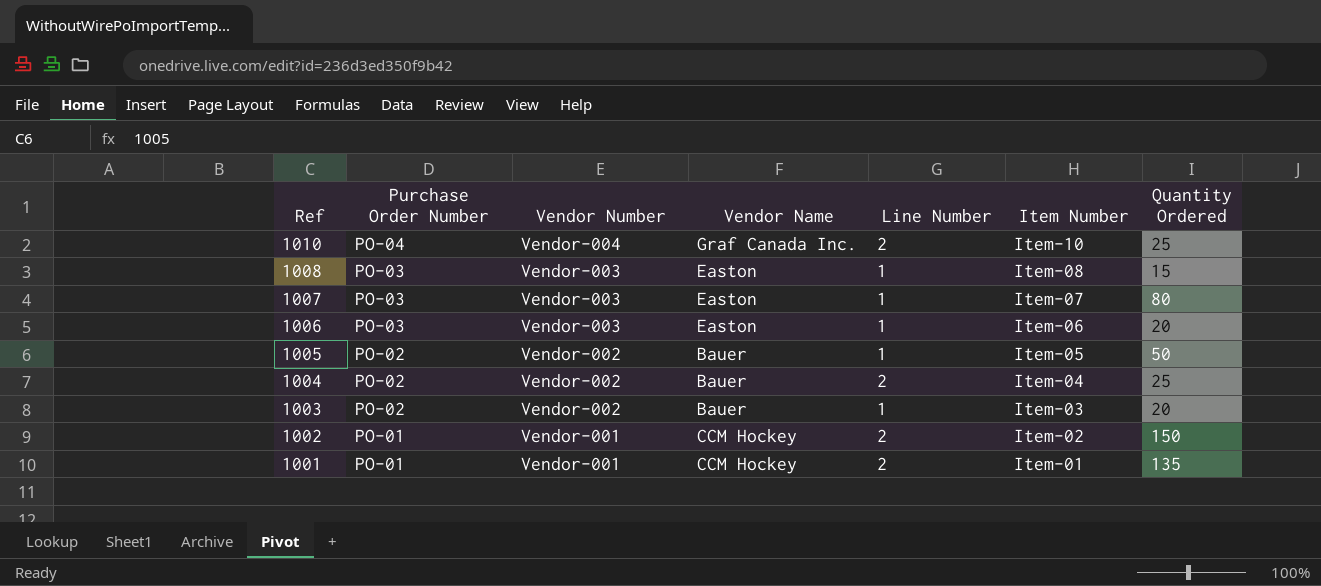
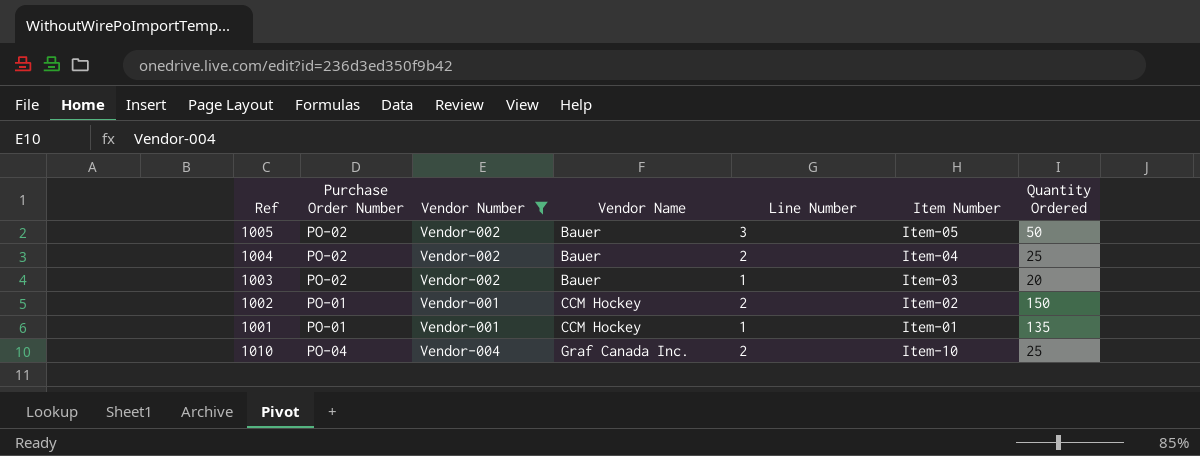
filter: none -> Vendor Number != Vendor-003
row order: Ref descending -> Vendor Name ascending
1005 | Line Number: 1 -> 3
1001 | Line Number: 2 -> 1

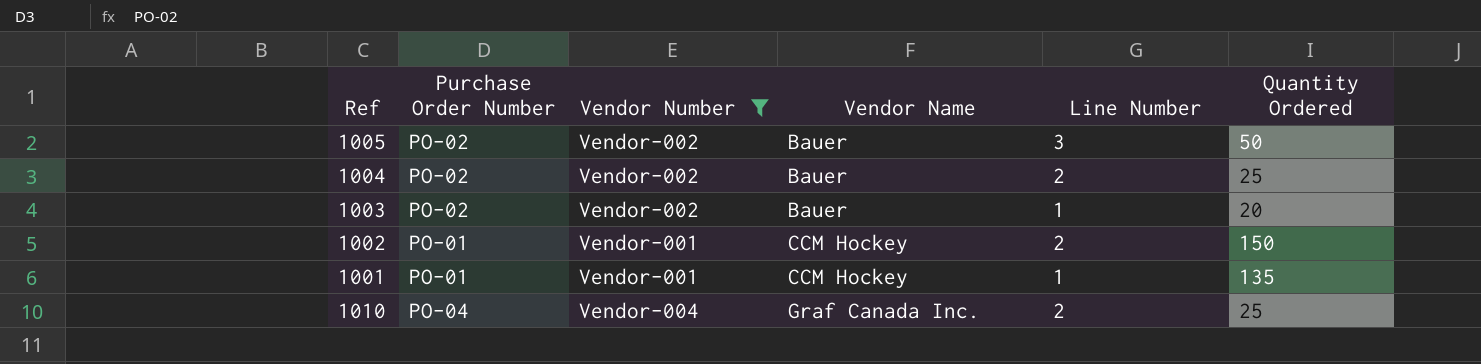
column Item Number | position: 6 -> none

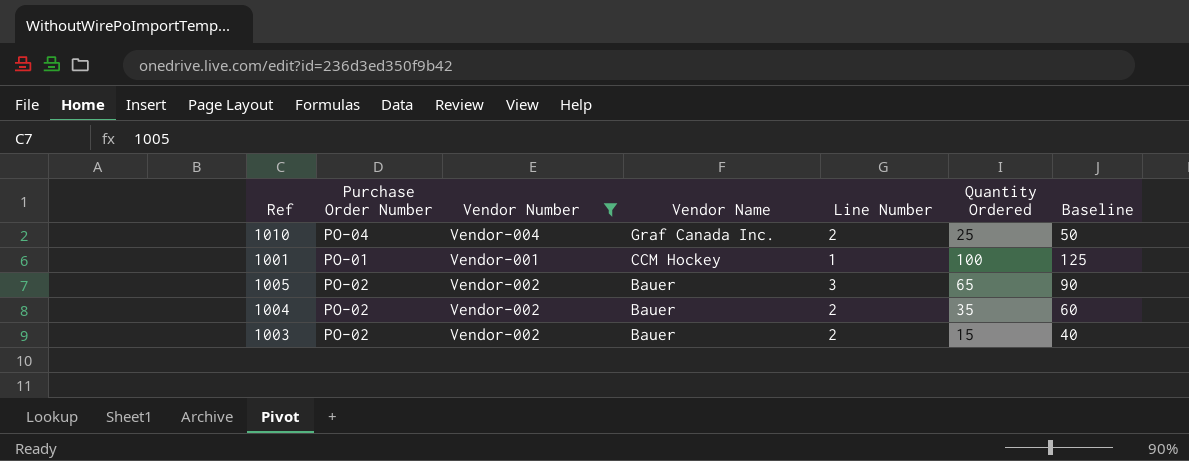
row order: Vendor Name ascending -> Vendor Name descending
column Baseline | formula: none -> [Quantity Ordered] + 25
row 1002: PO-01 | Vendor-001 | CCM Hockey | 2 | 150 -> none
1001 | Quantity Ordered: 135 -> 100
1005 | Quantity Ordered: 50 -> 65
1004 | Quantity Ordered: 25 -> 35
1003 | Line Number: 1 -> 2
1003 | Quantity Ordered: 20 -> 15

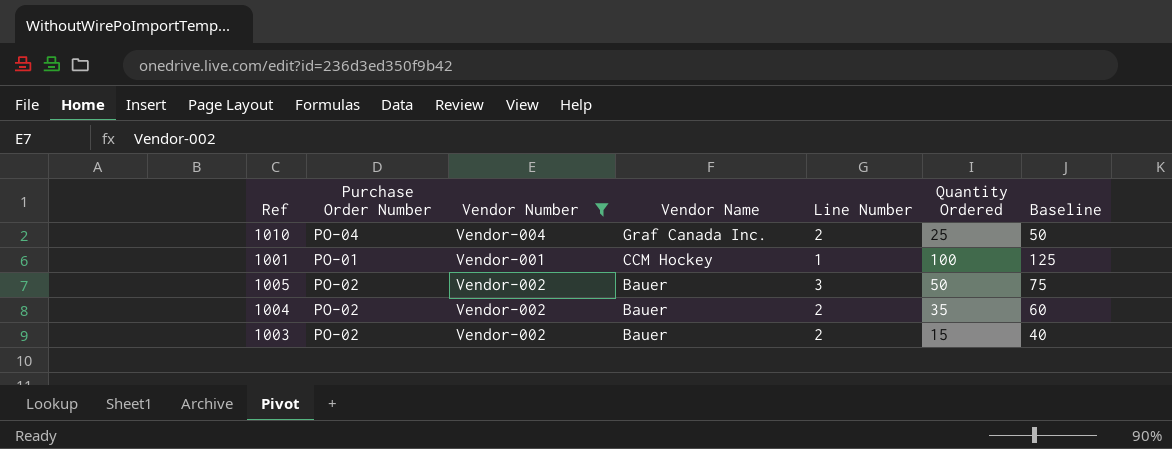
1005 | Quantity Ordered: 65 -> 50
1005 | Baseline: 90 -> 75

